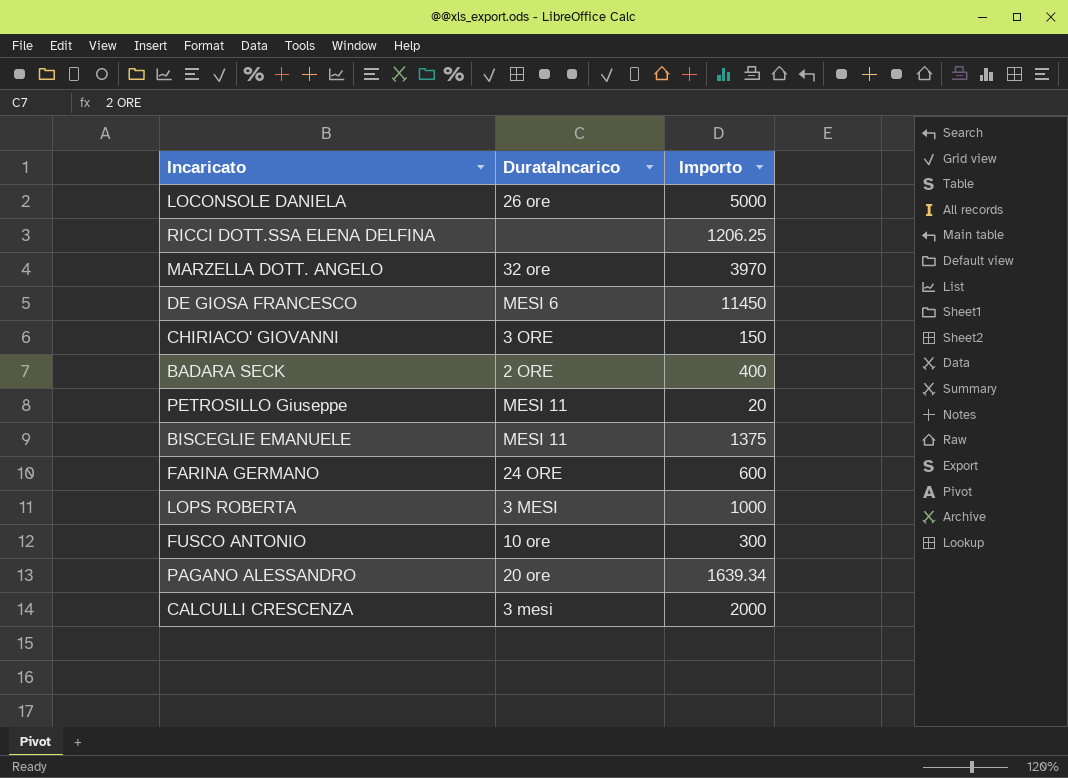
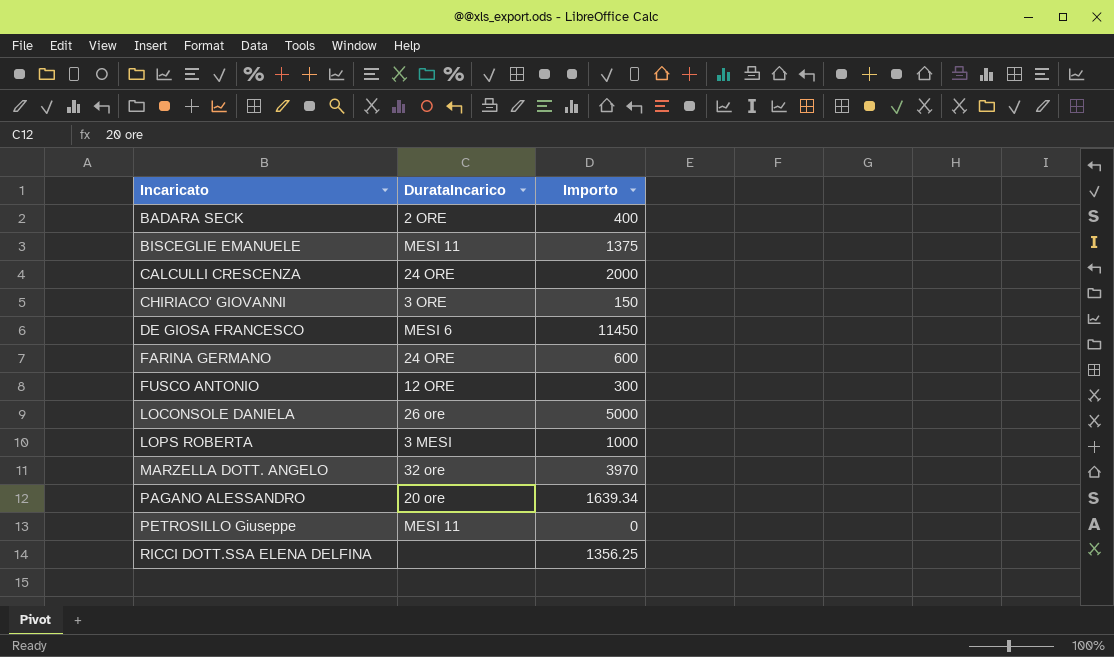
row order: none -> Incaricato ascending
CALCULLI CRESCENZA | DurataIncarico: 3 mesi -> 24 ORE
FUSCO ANTONIO | DurataIncarico: 10 ore -> 12 ORE
PETROSILLO Giuseppe | Importo: 20 -> 0
RICCI DOTT.SSA ELENA DELFINA | Importo: 1206.25 -> 1356.25

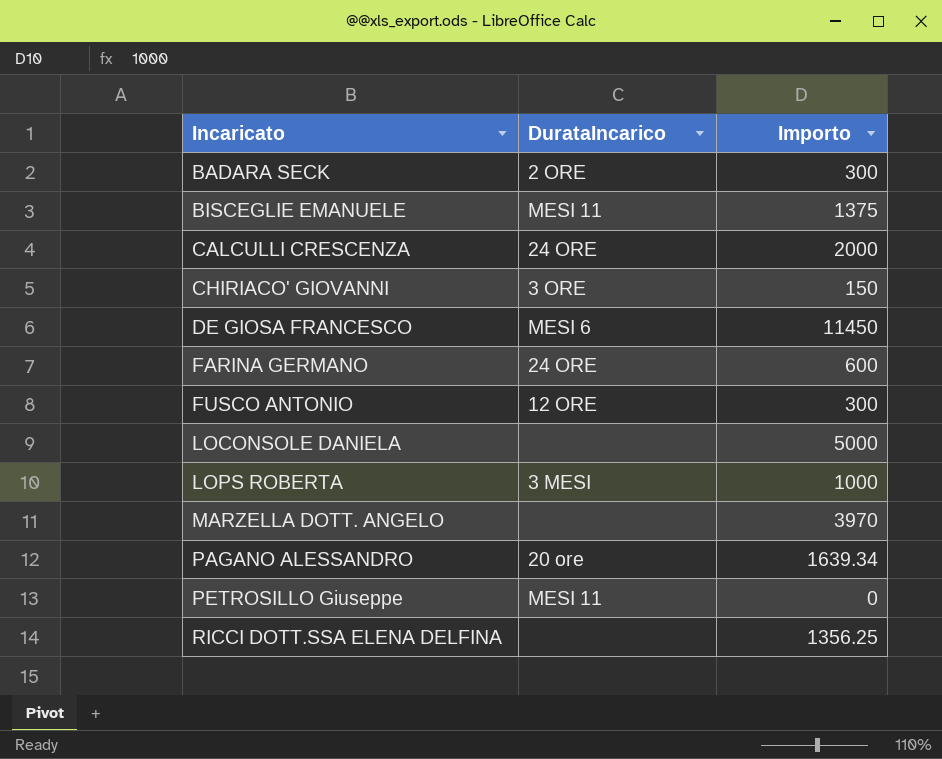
BADARA SECK | Importo: 400 -> 300
LOCONSOLE DANIELA | DurataIncarico: 26 ore -> none
MARZELLA DOTT. ANGELO | DurataIncarico: 32 ore -> none

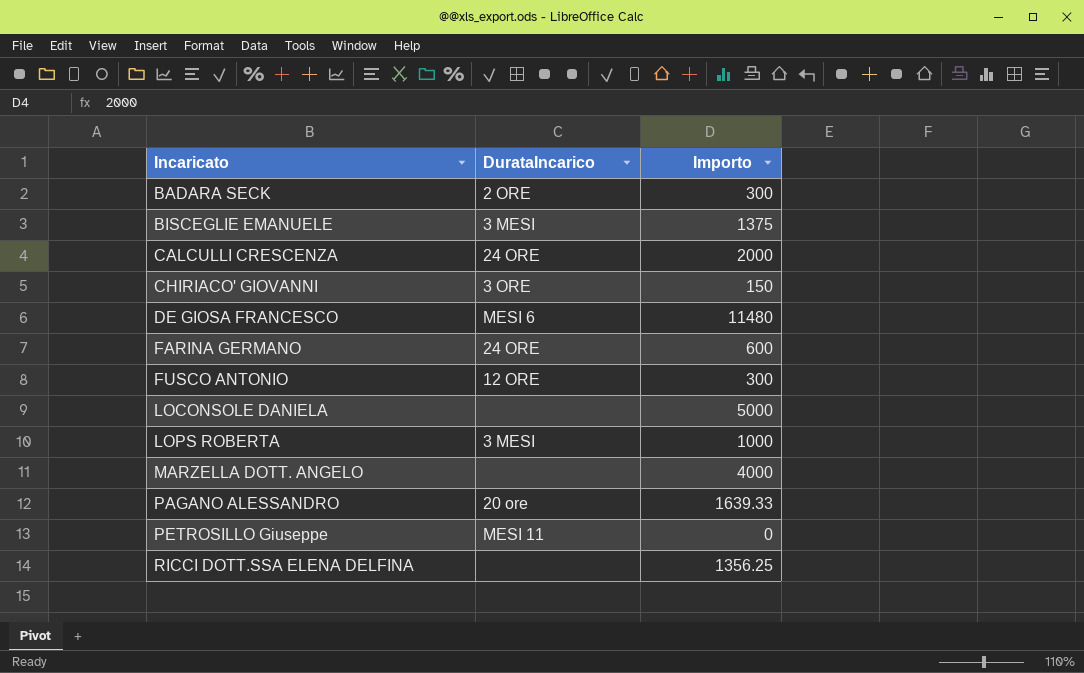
BISCEGLIE EMANUELE | DurataIncarico: MESI 11 -> 3 MESI
DE GIOSA FRANCESCO | Importo: 11450 -> 11480
MARZELLA DOTT. ANGELO | Importo: 3970 -> 4000
PAGANO ALESSANDRO | Importo: 1639.34 -> 1639.33

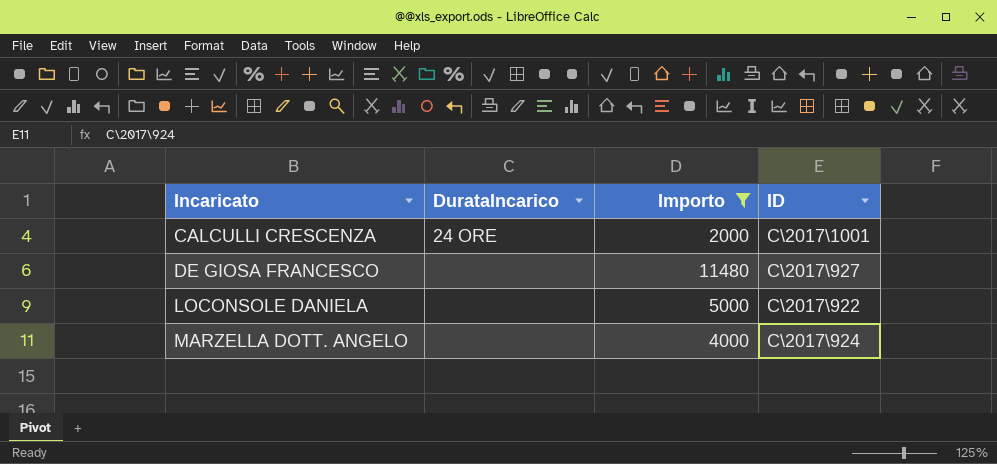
filter: none -> Importo >= 2000
column ID | position: none -> 4
DE GIOSA FRANCESCO | DurataIncarico: MESI 6 -> none

